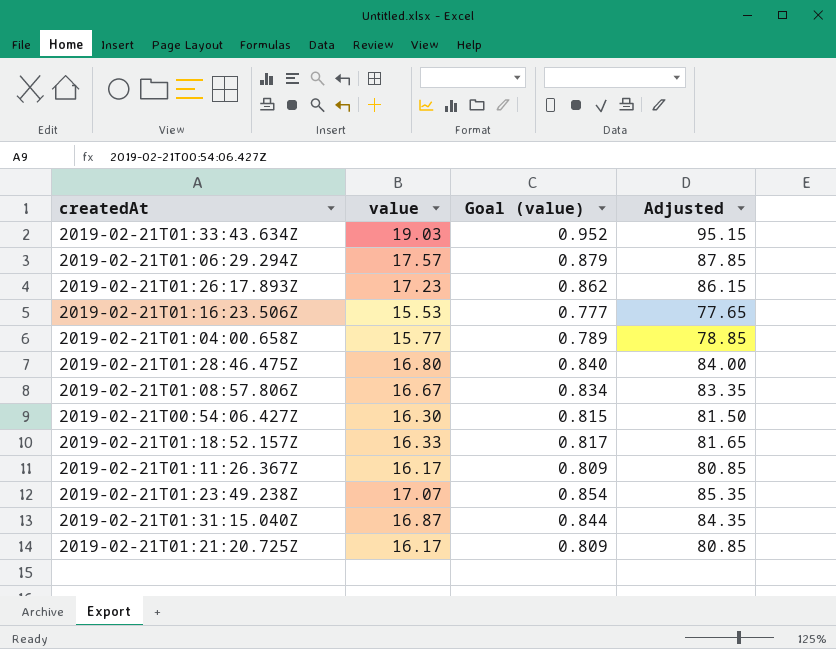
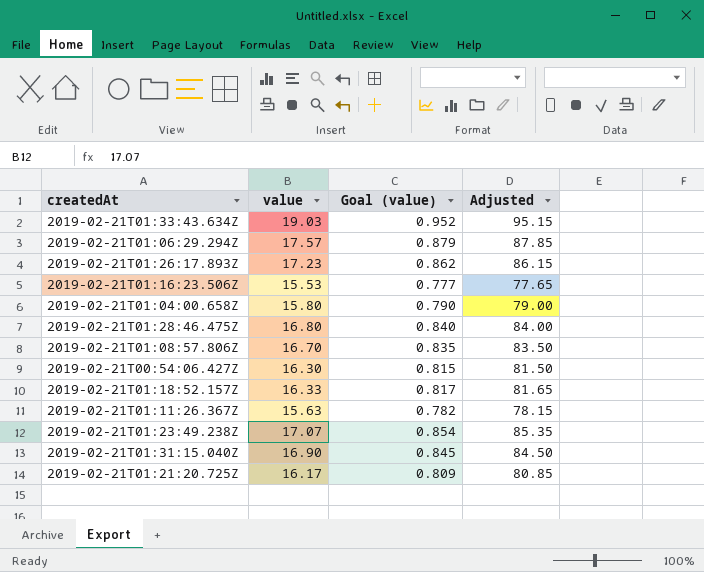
2019-02-21T01:04:00.658Z | value: 15.77 -> 15.80
2019-02-21T01:04:00.658Z | Goal (value): 0.789 -> 0.790
2019-02-21T01:04:00.658Z | Adjusted: 78.85 -> 79.00
2019-02-21T01:08:57.806Z | value: 16.67 -> 16.70
2019-02-21T01:08:57.806Z | Goal (value): 0.834 -> 0.835
2019-02-21T01:08:57.806Z | Adjusted: 83.35 -> 83.50
2019-02-21T01:11:26.367Z | value: 16.17 -> 15.63
2019-02-21T01:11:26.367Z | Goal (value): 0.809 -> 0.782
2019-02-21T01:11:26.367Z | Adjusted: 80.85 -> 78.15
2019-02-21T01:31:15.040Z | value: 16.87 -> 16.90
2019-02-21T01:31:15.040Z | Goal (value): 0.844 -> 0.845
2019-02-21T01:31:15.040Z | Adjusted: 84.35 -> 84.50

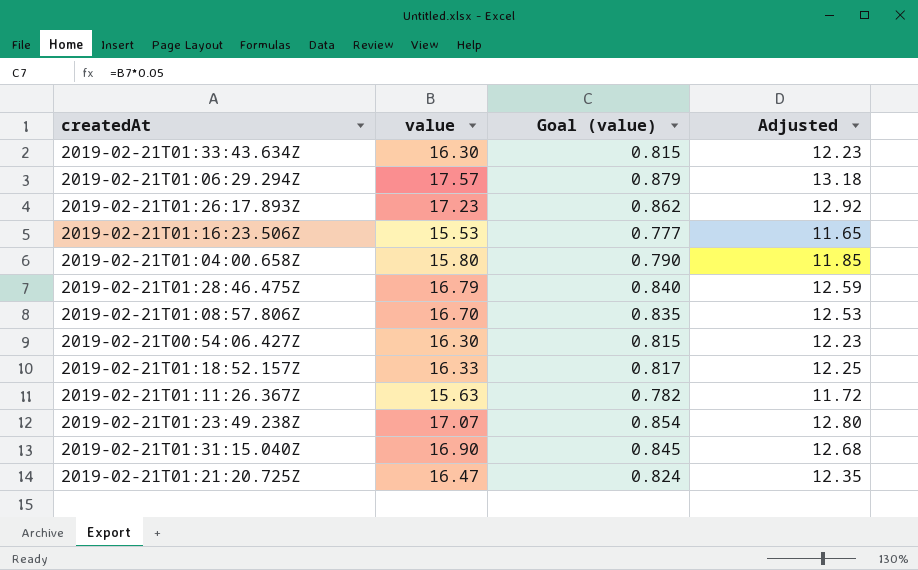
column Adjusted | formula: [value] * 5 -> [value] * 0.75
2019-02-21T01:33:43.634Z | value: 19.03 -> 16.30
2019-02-21T01:33:43.634Z | Goal (value): 0.952 -> 0.815
2019-02-21T01:28:46.475Z | value: 16.80 -> 16.79
2019-02-21T01:21:20.725Z | value: 16.17 -> 16.47
2019-02-21T01:21:20.725Z | Goal (value): 0.809 -> 0.824

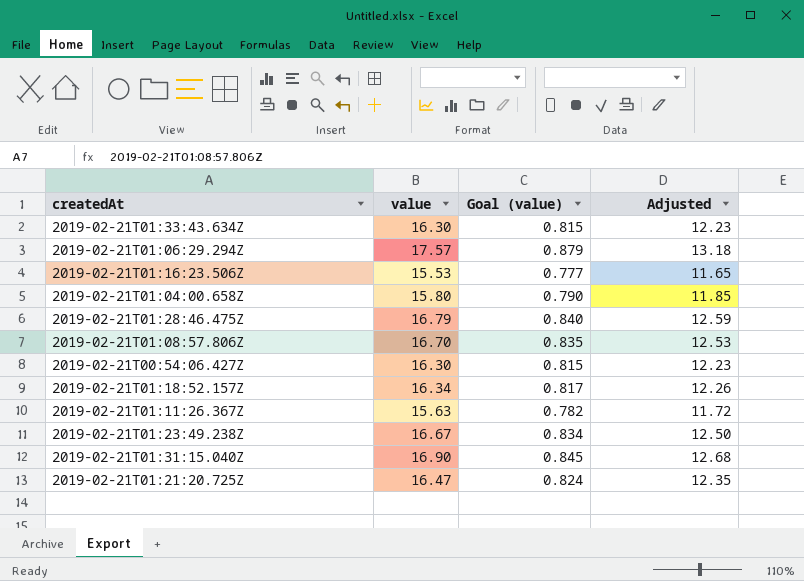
row 2019-02-21T01:26:17.893Z: 17.23 | 0.862 | 12.92 -> none
2019-02-21T01:18:52.157Z | value: 16.33 -> 16.34
2019-02-21T01:18:52.157Z | Adjusted: 12.25 -> 12.26
2019-02-21T01:23:49.238Z | value: 17.07 -> 16.67
2019-02-21T01:23:49.238Z | Goal (value): 0.854 -> 0.834
2019-02-21T01:23:49.238Z | Adjusted: 12.80 -> 12.50

